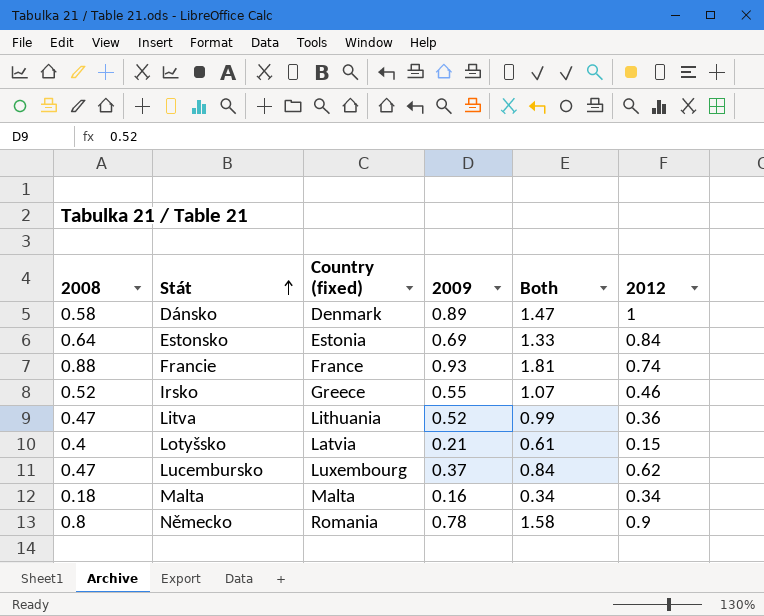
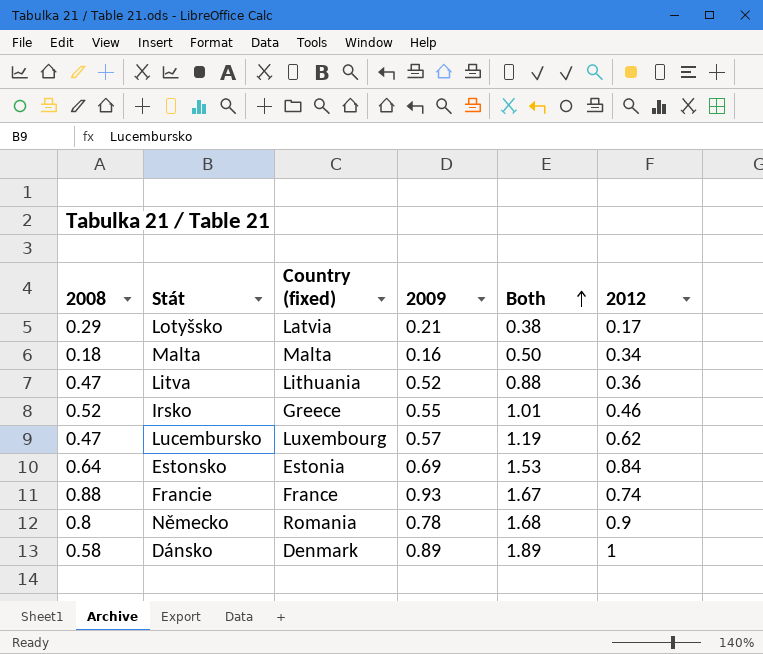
row order: Stát ascending -> Both ascending
column Both | formula: [2008] + [2009] -> [2009] + [2012]
Lotyšsko | 2008: 0.4 -> 0.29
Lotyšsko | 2012: 0.15 -> 0.17
Lucembursko | 2009: 0.37 -> 0.57

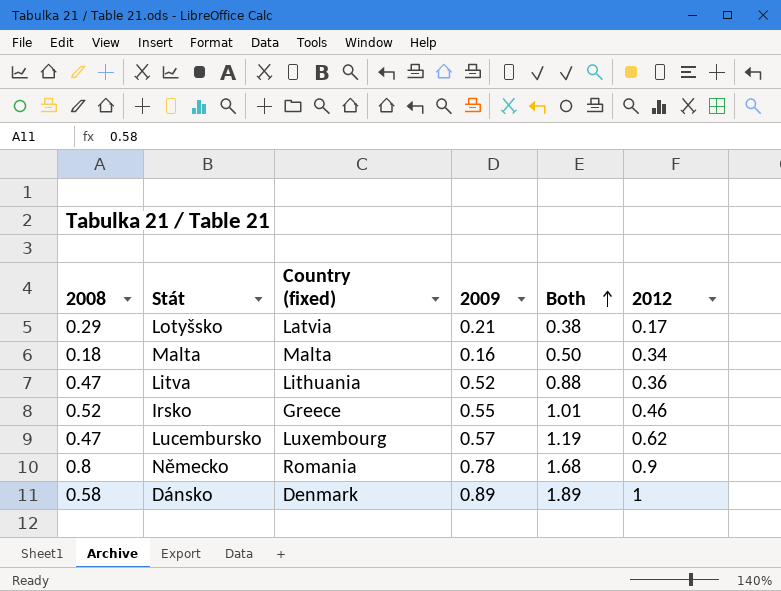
row Estonsko: 0.64 | Estonia | 0.69 | 1.53 | 0.84 -> none
row Francie: 0.88 | France | 0.93 | 1.67 | 0.74 -> none

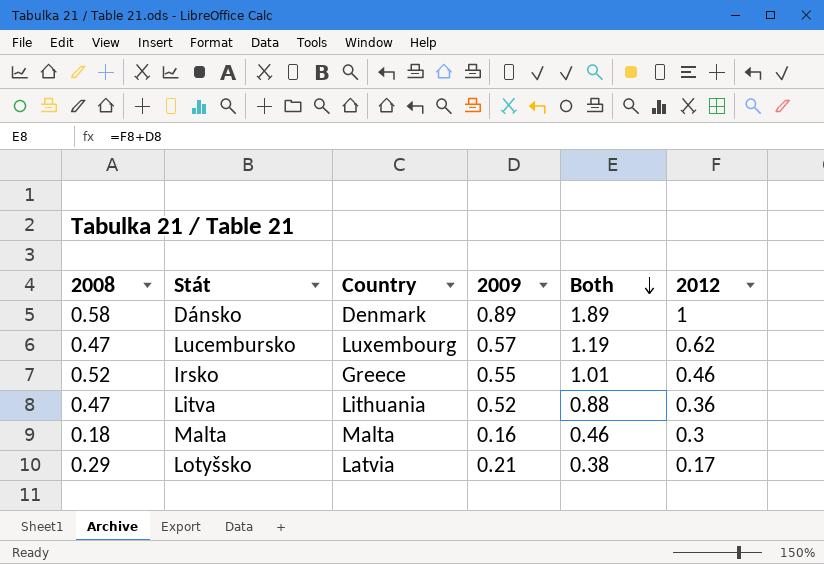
row order: Both ascending -> Both descending
column name: Country (fixed) -> Country
row Německo: 0.8 | Romania | 0.78 | 1.68 | 0.9 -> none
Malta | Both: 0.50 -> 0.46
Malta | 2012: 0.34 -> 0.3

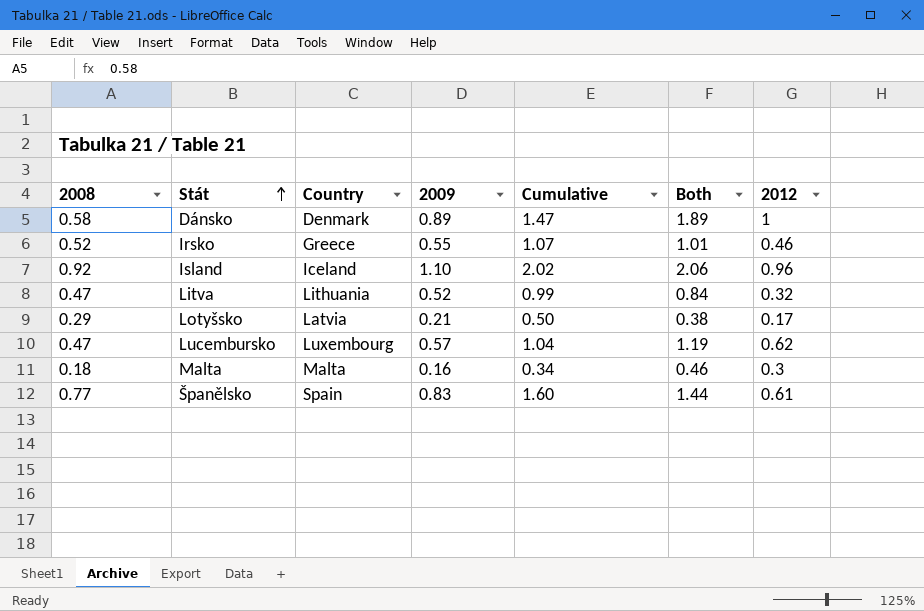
row order: Both descending -> Stát ascending
column Cumulative | formula: none -> [2008] + [2009]
row Island: none -> 0.92 | Iceland | 1.10 | 2.02 | 2.06 | 0.96
Litva | Both: 0.88 -> 0.84
Litva | 2012: 0.36 -> 0.32
row Španělsko: none -> 0.77 | Spain | 0.83 | 1.60 | 1.44 | 0.61

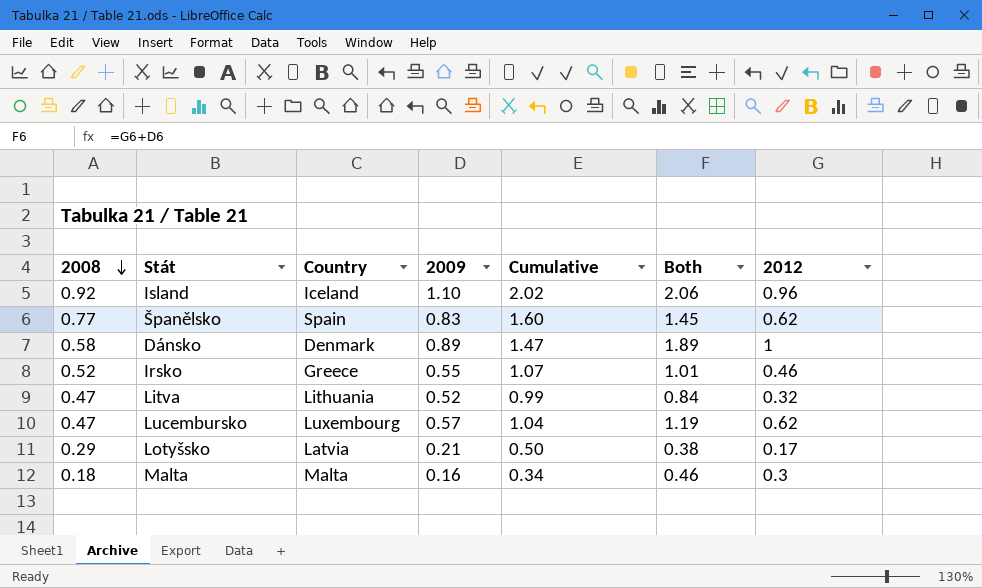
row order: Stát ascending -> 2008 descending
Španělsko | Both: 1.44 -> 1.45
Španělsko | 2012: 0.61 -> 0.62

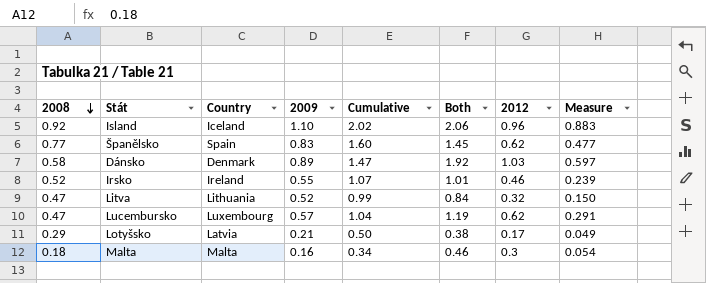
column Measure | formula: none -> [2008] * [2012]
Dánsko | Both: 1.89 -> 1.92
Dánsko | 2012: 1 -> 1.03
Irsko | Country: Greece -> Ireland

